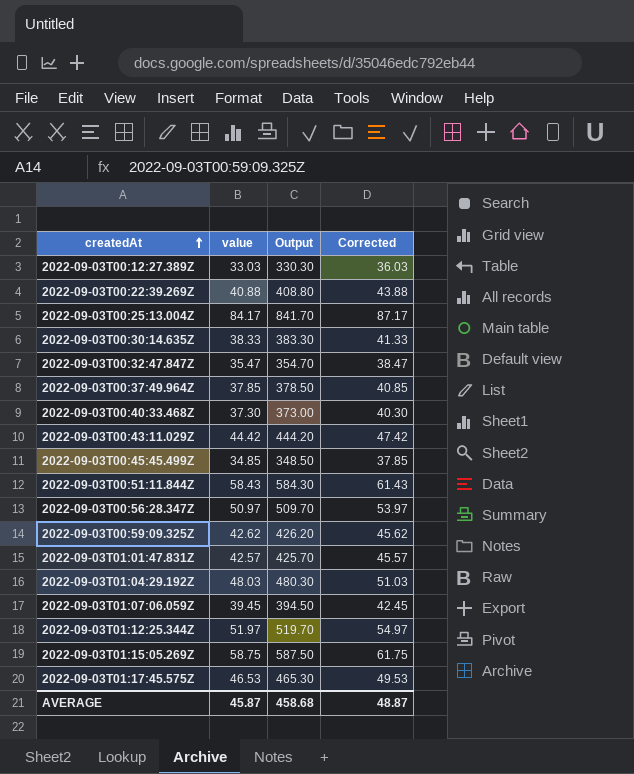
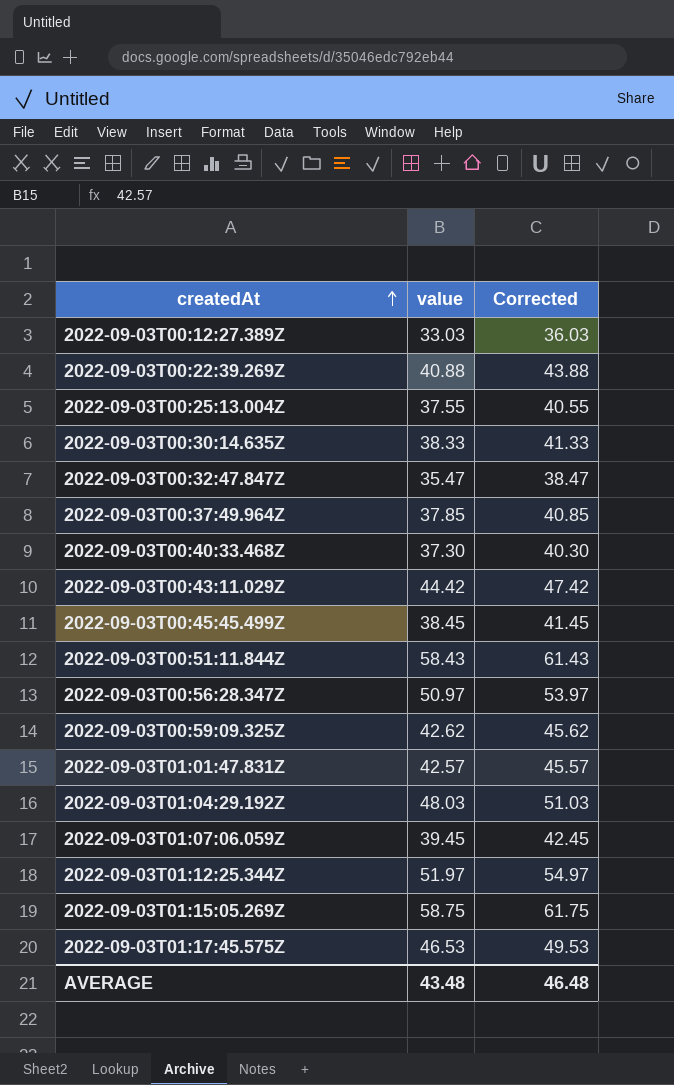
column Output | formula: [value] * 10 -> none
2022-09-03T00:25:13.004Z | value: 84.17 -> 37.55
2022-09-03T00:25:13.004Z | Corrected: 87.17 -> 40.55
2022-09-03T00:45:45.499Z | value: 34.85 -> 38.45
2022-09-03T00:45:45.499Z | Corrected: 37.85 -> 41.45
AVERAGE | value: 45.87 -> 43.48
AVERAGE | Corrected: 48.87 -> 46.48

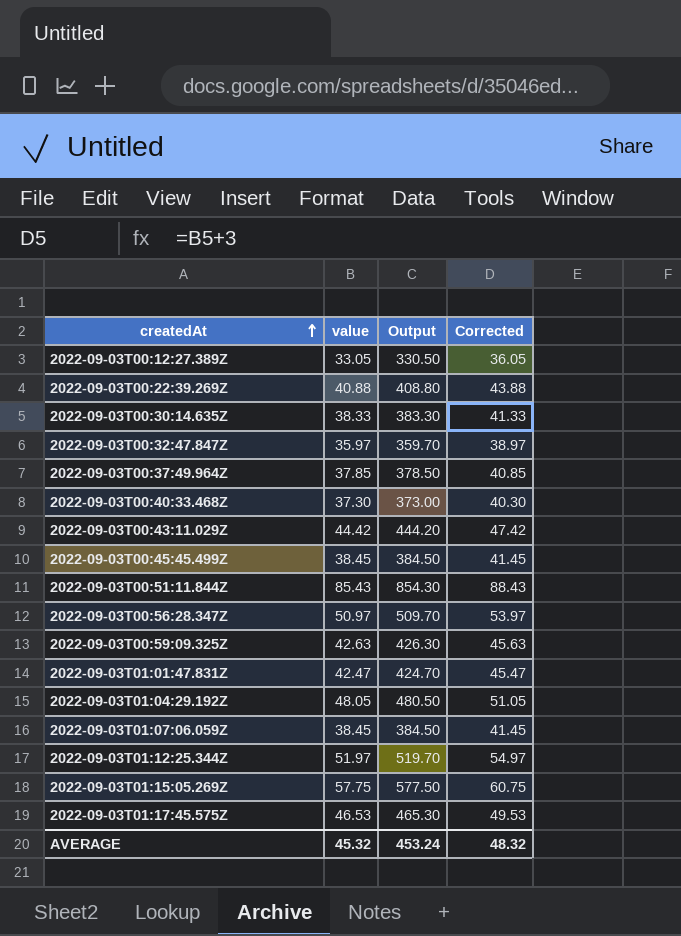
column Output | formula: none -> [value] * 10
row 2022-09-03T00:25:13.004Z: 37.55 | 40.55 -> none
2022-09-03T00:12:27.389Z | value: 33.03 -> 33.05
2022-09-03T00:12:27.389Z | Corrected: 36.03 -> 36.05
2022-09-03T00:32:47.847Z | value: 35.47 -> 35.97
2022-09-03T00:32:47.847Z | Corrected: 38.47 -> 38.97
2022-09-03T00:51:11.844Z | value: 58.43 -> 85.43
2022-09-03T00:51:11.844Z | Corrected: 61.43 -> 88.43
2022-09-03T00:59:09.325Z | value: 42.62 -> 42.63
2022-09-03T00:59:09.325Z | Corrected: 45.62 -> 45.63
2022-09-03T01:01:47.831Z | value: 42.57 -> 42.47
2022-09-03T01:01:47.831Z | Corrected: 45.57 -> 45.47
2022-09-03T01:04:29.192Z | value: 48.03 -> 48.05
2022-09-03T01:04:29.192Z | Corrected: 51.03 -> 51.05
2022-09-03T01:07:06.059Z | value: 39.45 -> 38.45
2022-09-03T01:07:06.059Z | Corrected: 42.45 -> 41.45
2022-09-03T01:15:05.269Z | value: 58.75 -> 57.75
2022-09-03T01:15:05.269Z | Corrected: 61.75 -> 60.75
AVERAGE | value: 43.48 -> 45.32
AVERAGE | Corrected: 46.48 -> 48.32

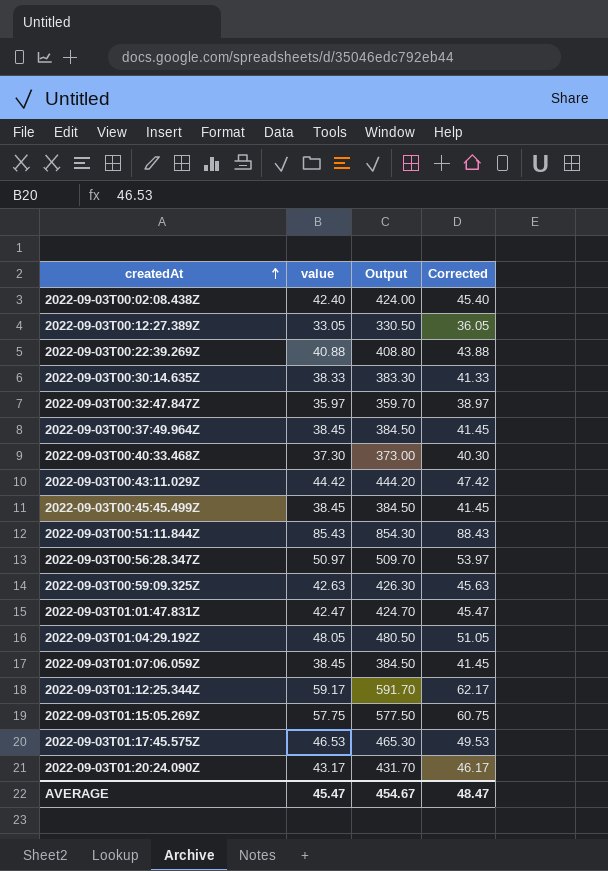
row 2022-09-03T00:02:08.438Z: none -> 42.40 | 424.00 | 45.40
2022-09-03T00:37:49.964Z | value: 37.85 -> 38.45
2022-09-03T00:37:49.964Z | Output: 378.50 -> 384.50
2022-09-03T00:37:49.964Z | Corrected: 40.85 -> 41.45
2022-09-03T01:12:25.344Z | value: 51.97 -> 59.17
2022-09-03T01:12:25.344Z | Output: 519.70 -> 591.70
2022-09-03T01:12:25.344Z | Corrected: 54.97 -> 62.17
row 2022-09-03T01:20:24.090Z: none -> 43.17 | 431.70 | 46.17
AVERAGE | value: 45.32 -> 45.47
AVERAGE | Output: 453.24 -> 454.67
AVERAGE | Corrected: 48.32 -> 48.47

